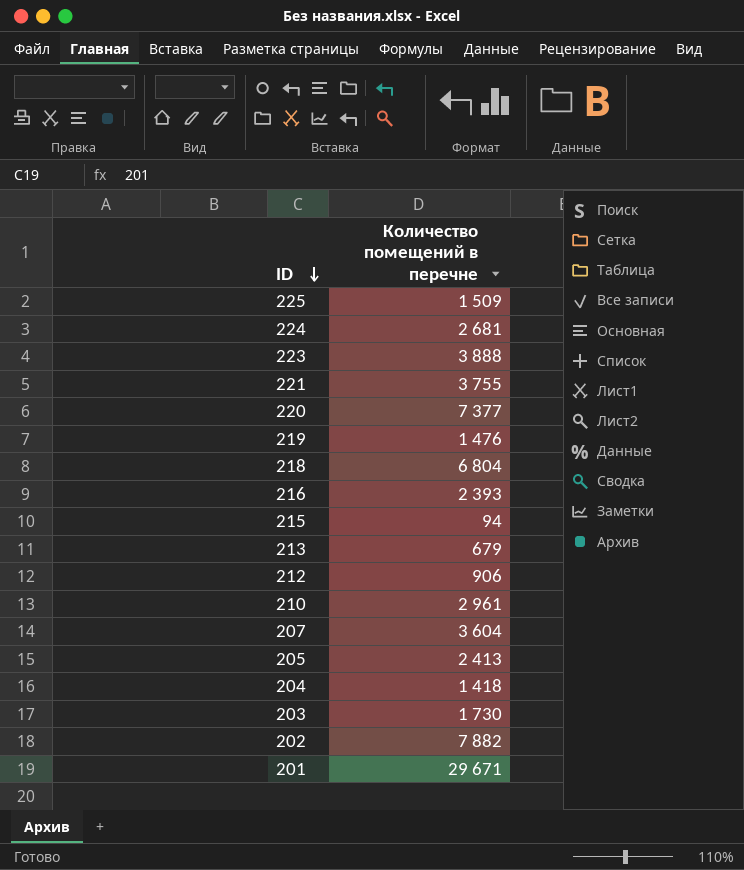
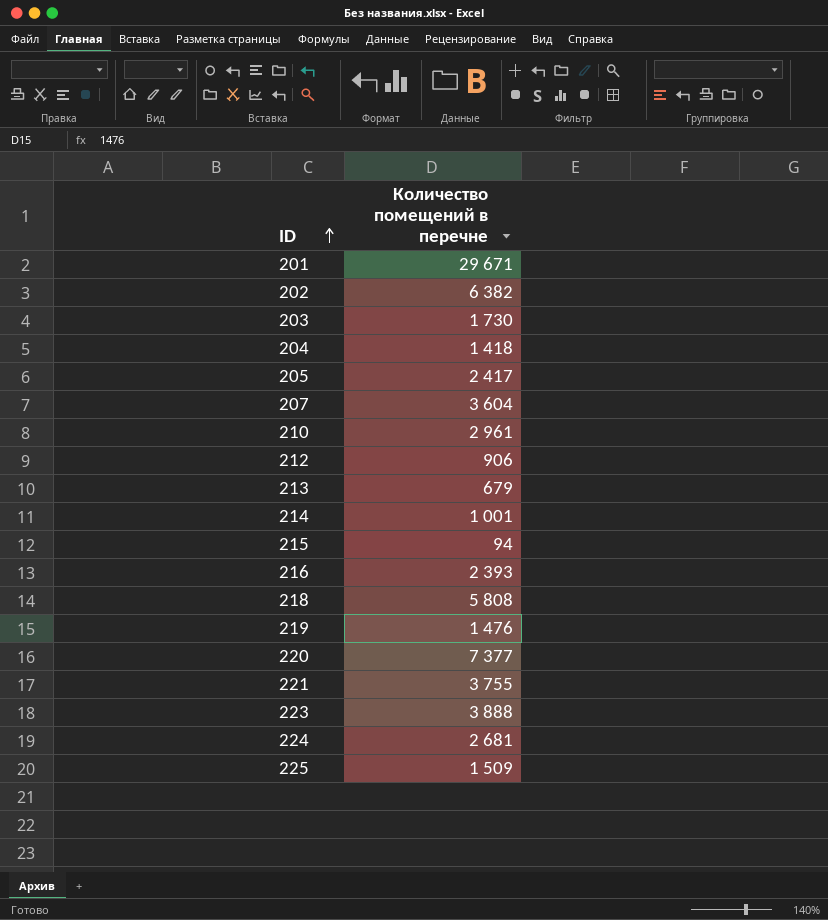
row order: ID descending -> ID ascending
202 | Количество помещений в перечне: 7 882 -> 6 382
205 | Количество помещений в перечне: 2 413 -> 2 417
row 214: none -> 1 001
218 | Количество помещений в перечне: 6 804 -> 5 808

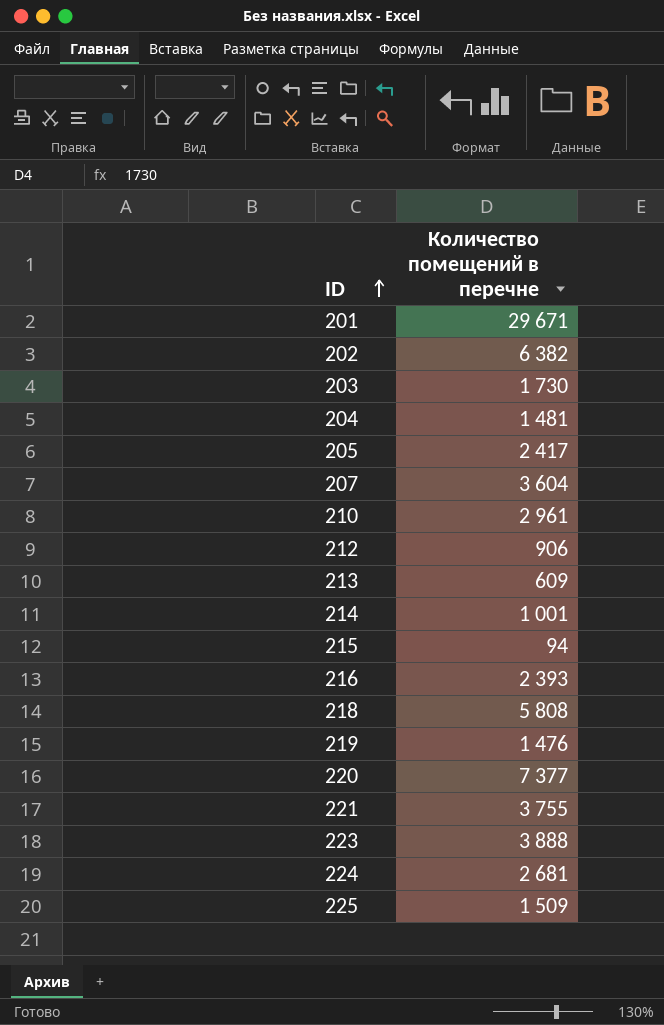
204 | Количество помещений в перечне: 1 418 -> 1 481
213 | Количество помещений в перечне: 679 -> 609

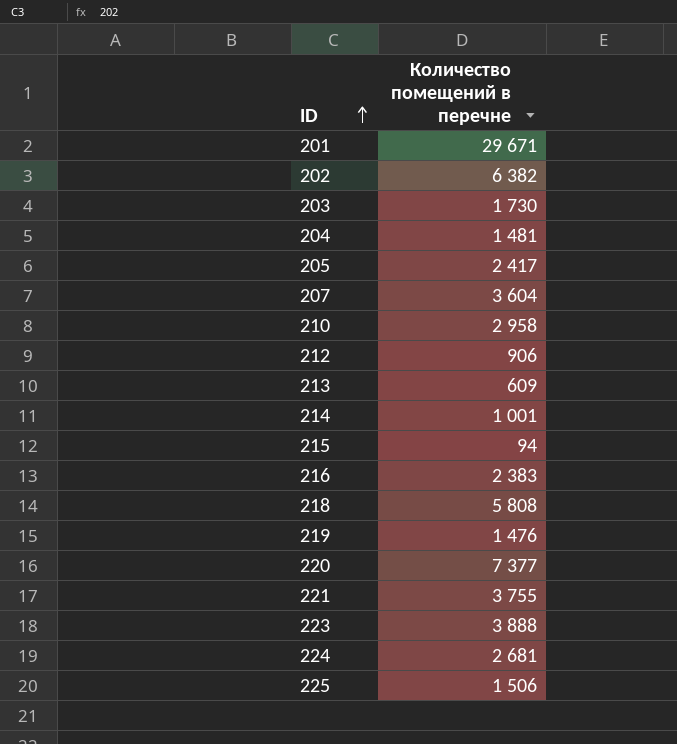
210 | Количество помещений в перечне: 2 961 -> 2 958
216 | Количество помещений в перечне: 2 393 -> 2 383
225 | Количество помещений в перечне: 1 509 -> 1 506

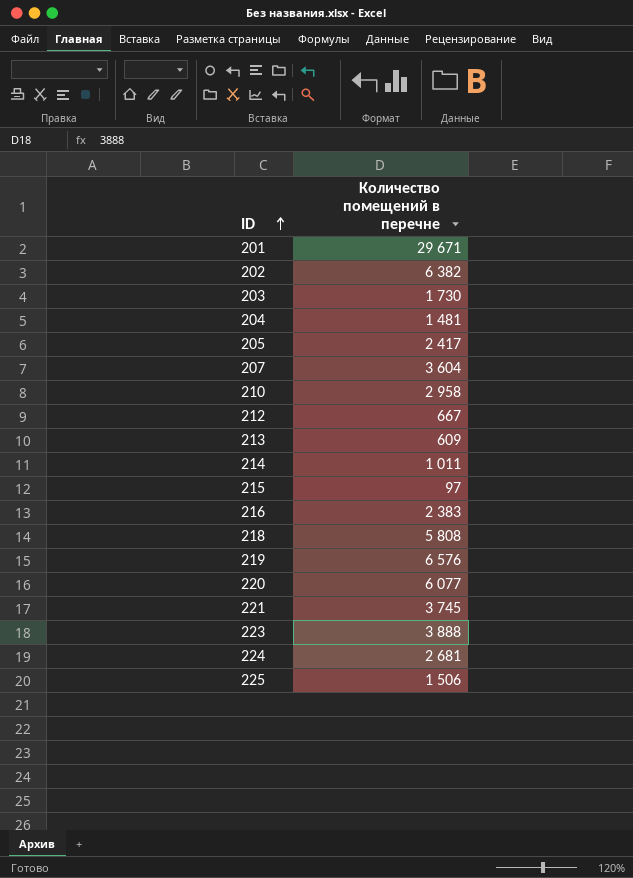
212 | Количество помещений в перечне: 906 -> 667
214 | Количество помещений в перечне: 1 001 -> 1 011
215 | Количество помещений в перечне: 94 -> 97
219 | Количество помещений в перечне: 1 476 -> 6 576
220 | Количество помещений в перечне: 7 377 -> 6 077
221 | Количество помещений в перечне: 3 755 -> 3 745

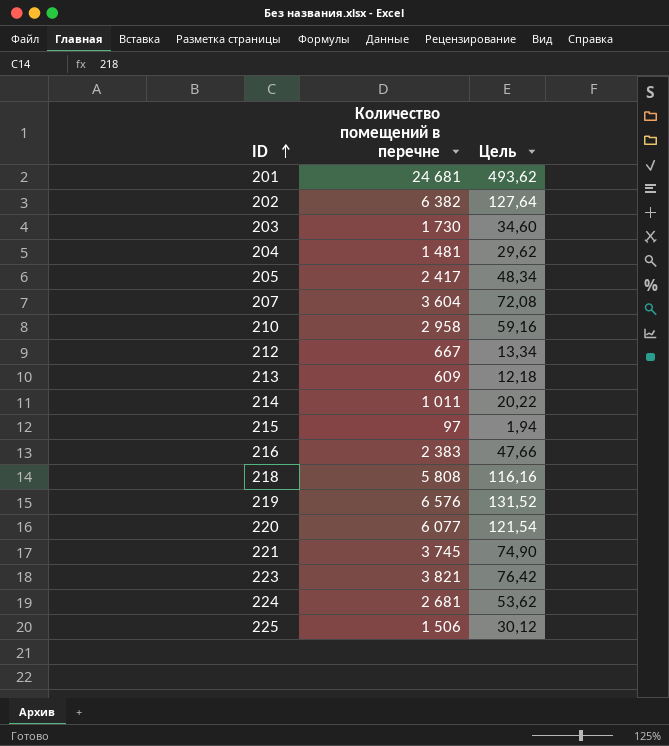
column Цель | formula: none -> [Количество помещений в перечне] * 0,02
201 | Количество помещений в перечне: 29 671 -> 24 681
223 | Количество помещений в перечне: 3 888 -> 3 821

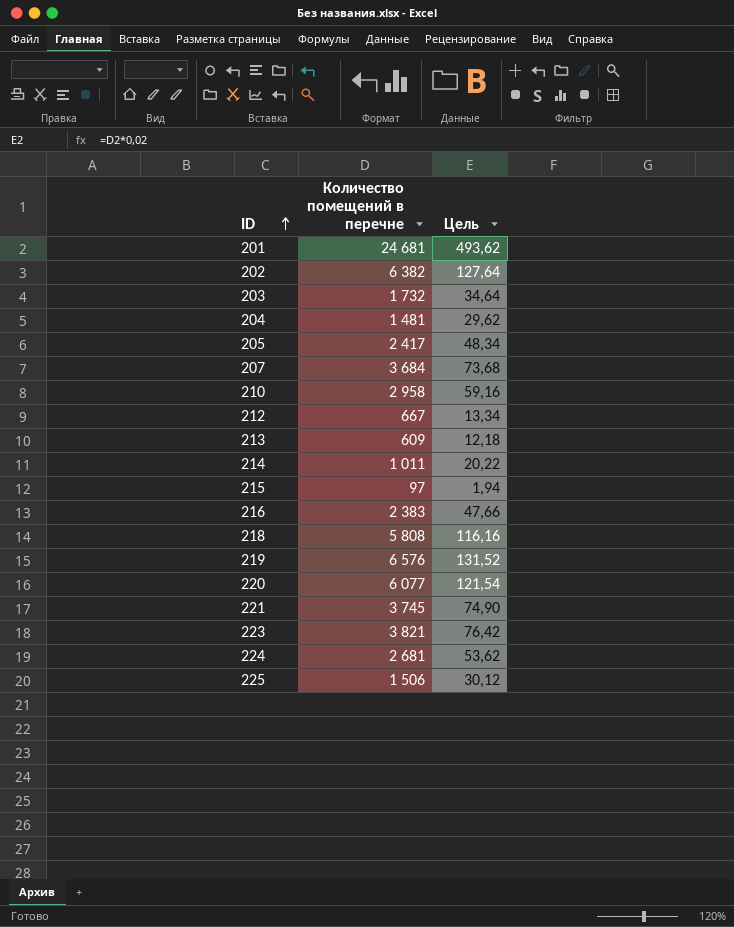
203 | Количество помещений в перечне: 1 730 -> 1 732
203 | Цель: 34,60 -> 34,64
207 | Количество помещений в перечне: 3 604 -> 3 684
207 | Цель: 72,08 -> 73,68

